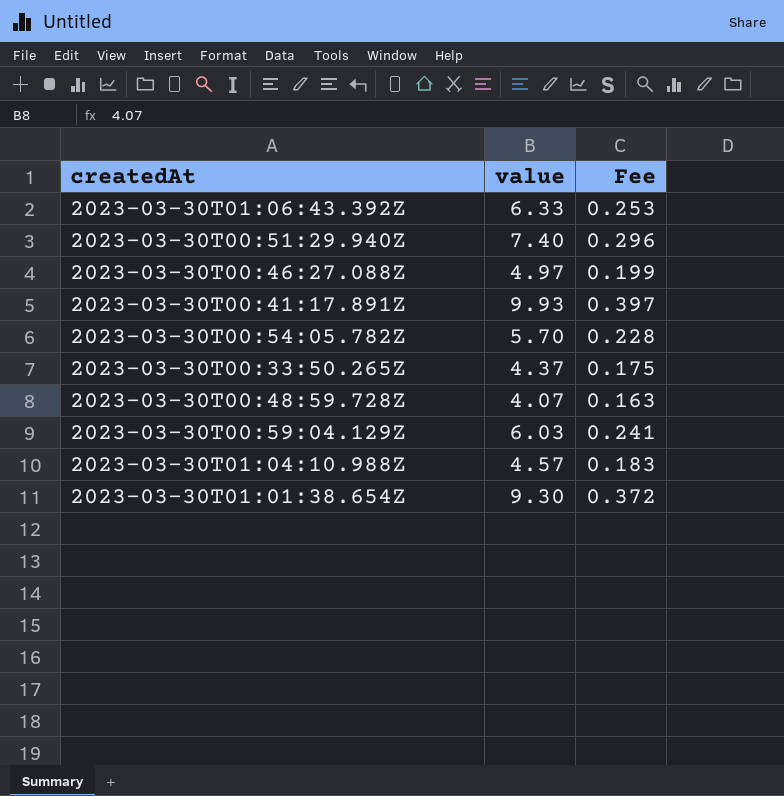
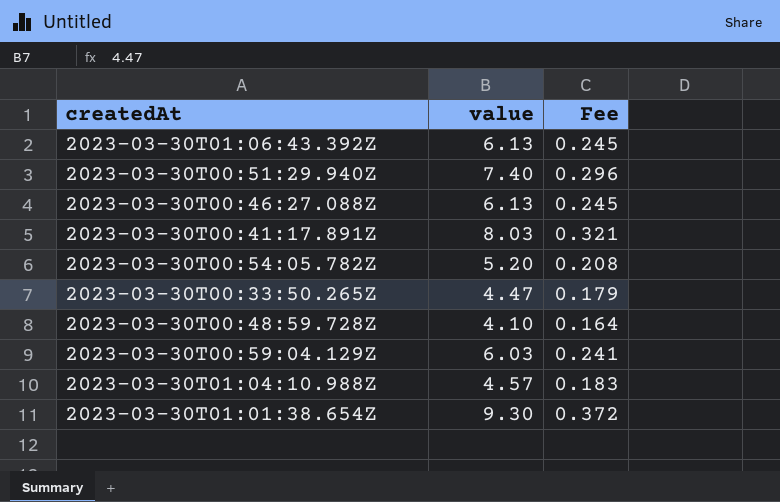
2023-03-30T01:06:43.392Z | value: 6.33 -> 6.13
2023-03-30T01:06:43.392Z | Fee: 0.253 -> 0.245
2023-03-30T00:46:27.088Z | value: 4.97 -> 6.13
2023-03-30T00:46:27.088Z | Fee: 0.199 -> 0.245
2023-03-30T00:41:17.891Z | value: 9.93 -> 8.03
2023-03-30T00:41:17.891Z | Fee: 0.397 -> 0.321
2023-03-30T00:54:05.782Z | value: 5.70 -> 5.20
2023-03-30T00:54:05.782Z | Fee: 0.228 -> 0.208
2023-03-30T00:33:50.265Z | value: 4.37 -> 4.47
2023-03-30T00:33:50.265Z | Fee: 0.175 -> 0.179
2023-03-30T00:48:59.728Z | value: 4.07 -> 4.10
2023-03-30T00:48:59.728Z | Fee: 0.163 -> 0.164

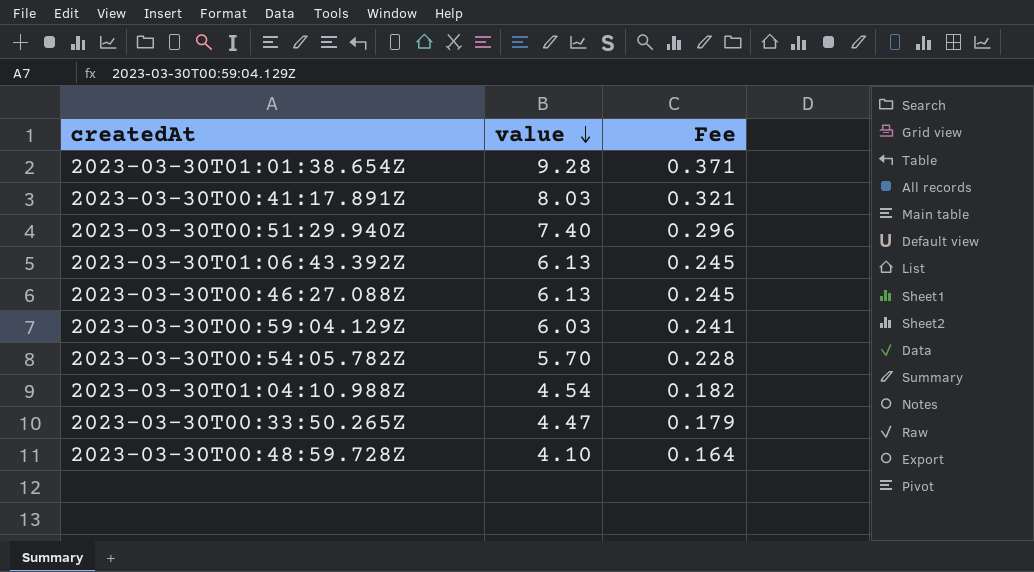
row order: none -> value descending
2023-03-30T01:01:38.654Z | value: 9.30 -> 9.28
2023-03-30T01:01:38.654Z | Fee: 0.372 -> 0.371
2023-03-30T00:54:05.782Z | value: 5.20 -> 5.70
2023-03-30T00:54:05.782Z | Fee: 0.208 -> 0.228
2023-03-30T01:04:10.988Z | value: 4.57 -> 4.54
2023-03-30T01:04:10.988Z | Fee: 0.183 -> 0.182

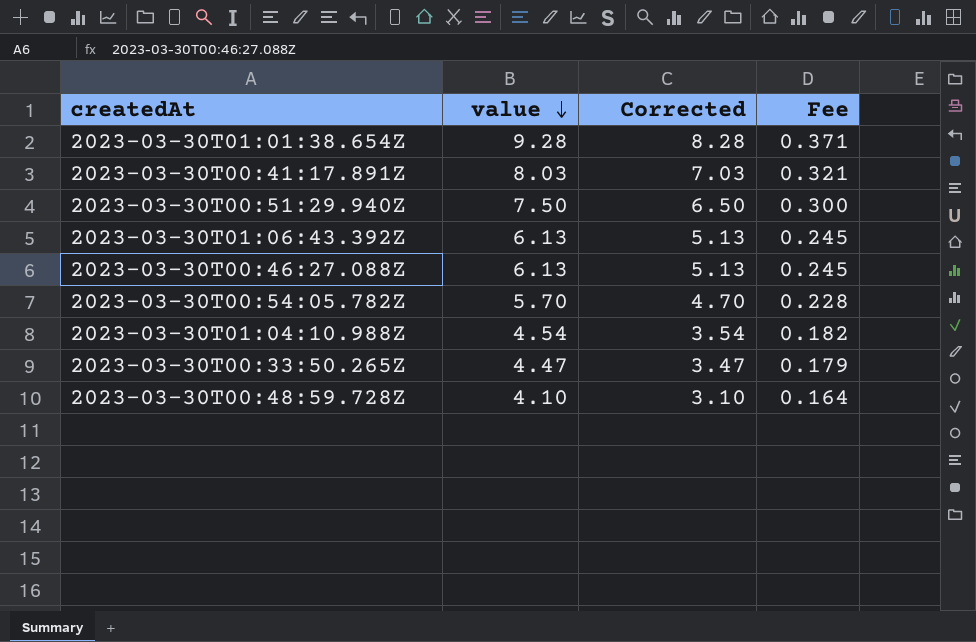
column Corrected | formula: none -> [value] - 1
row 2023-03-30T00:59:04.129Z: 6.03 | 0.241 -> none
2023-03-30T00:51:29.940Z | value: 7.40 -> 7.50
2023-03-30T00:51:29.940Z | Fee: 0.296 -> 0.300

